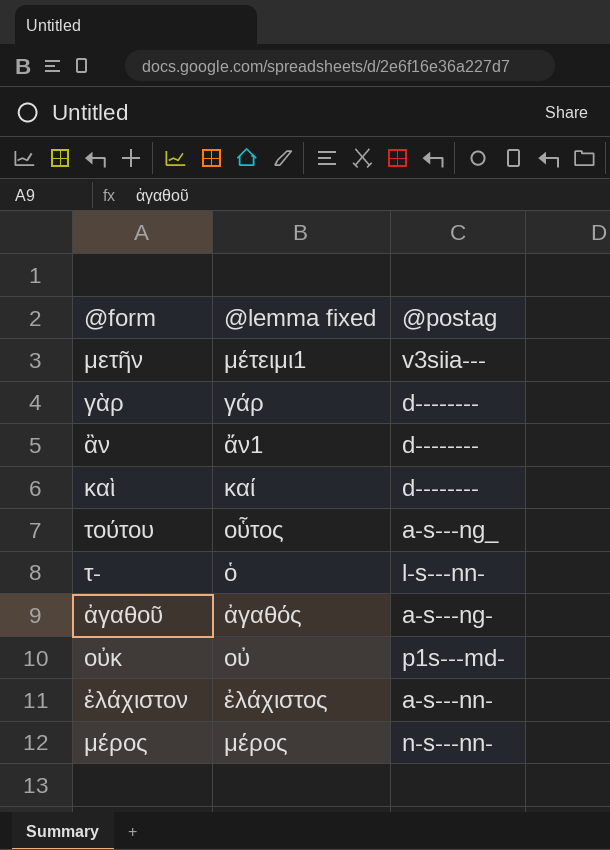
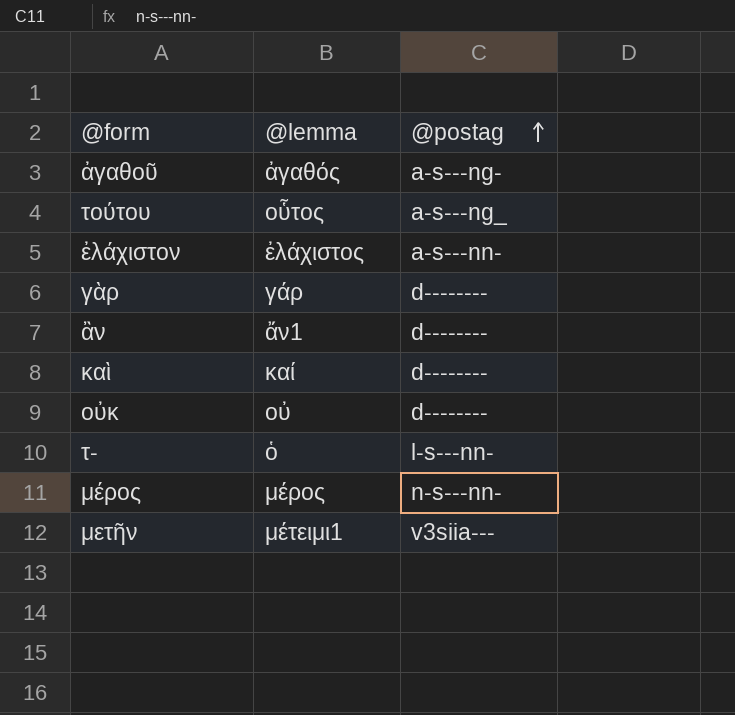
row order: none -> @postag ascending
column name: @lemma fixed -> @lemma
οὐκ | @postag: p1s---md- -> d--------

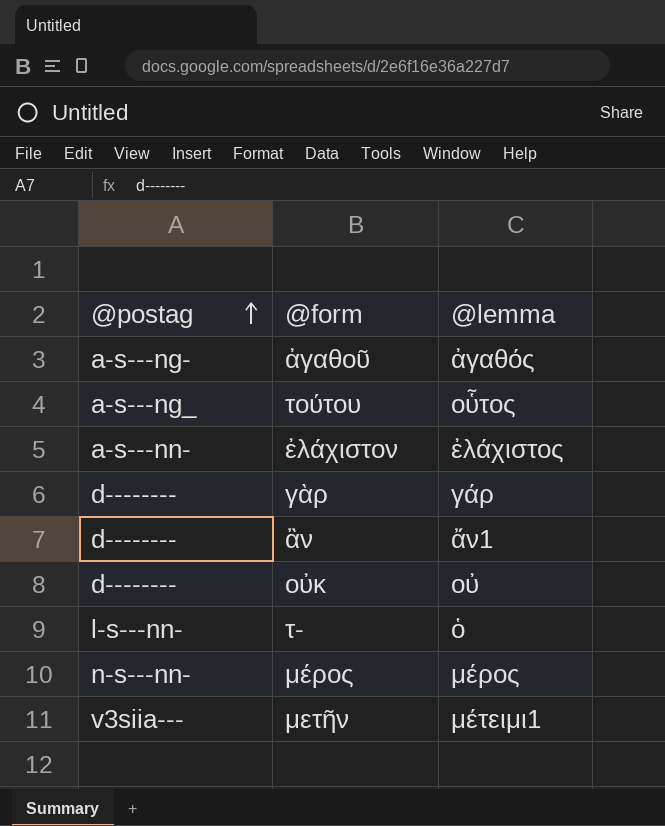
column @postag | position: 3 -> 1
row καὶ: καί | d-------- -> none

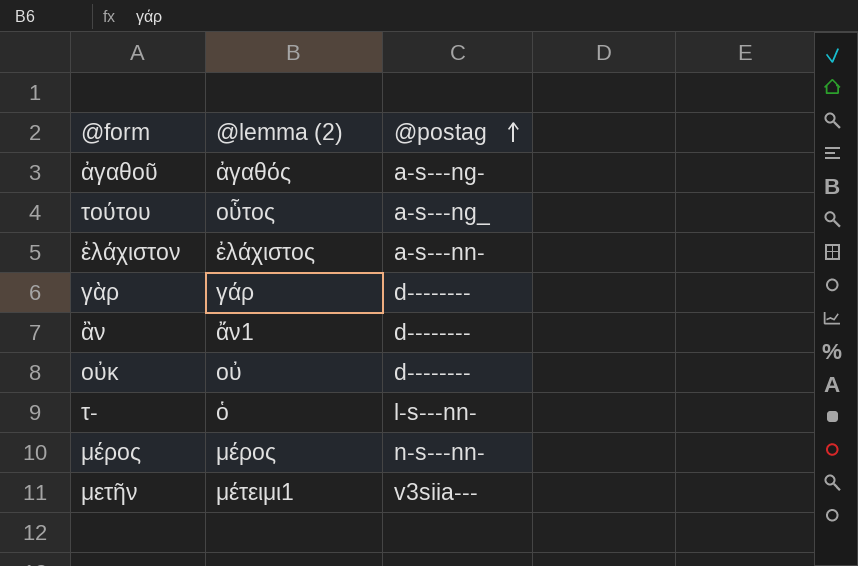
column name: @lemma -> @lemma (2)
column @postag | position: 1 -> 3

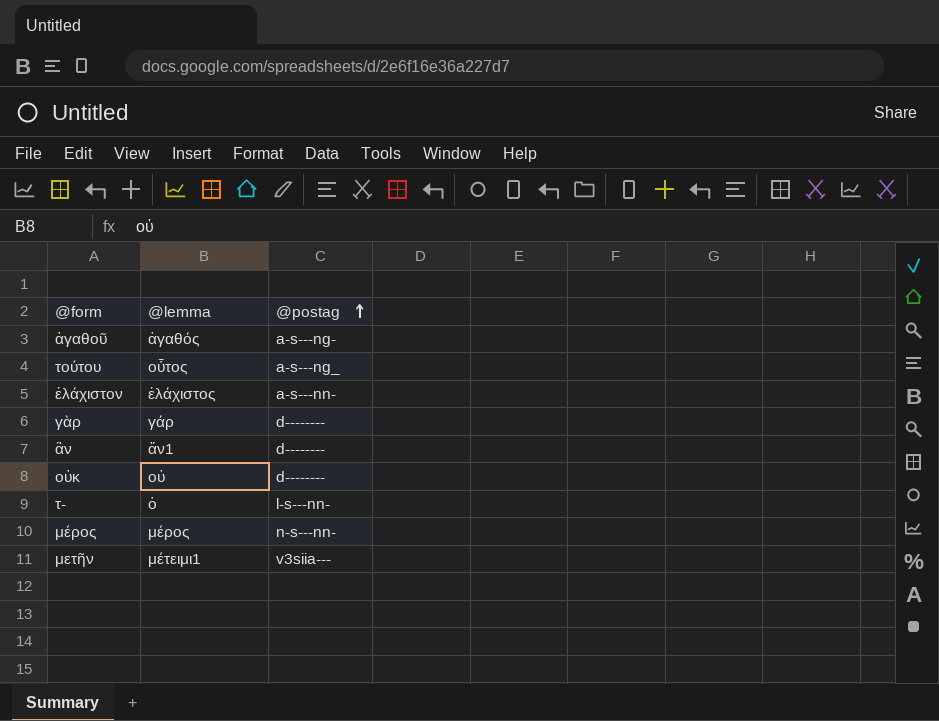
column name: @lemma (2) -> @lemma

